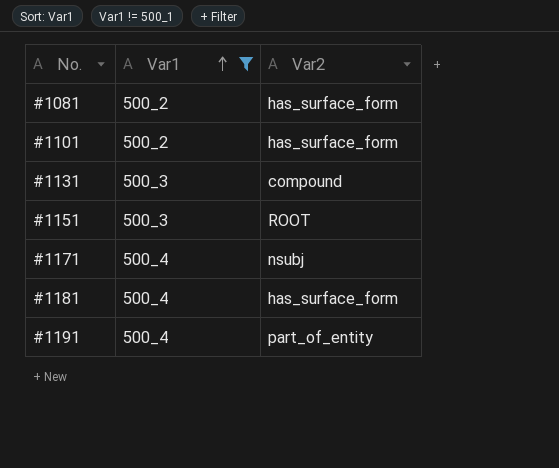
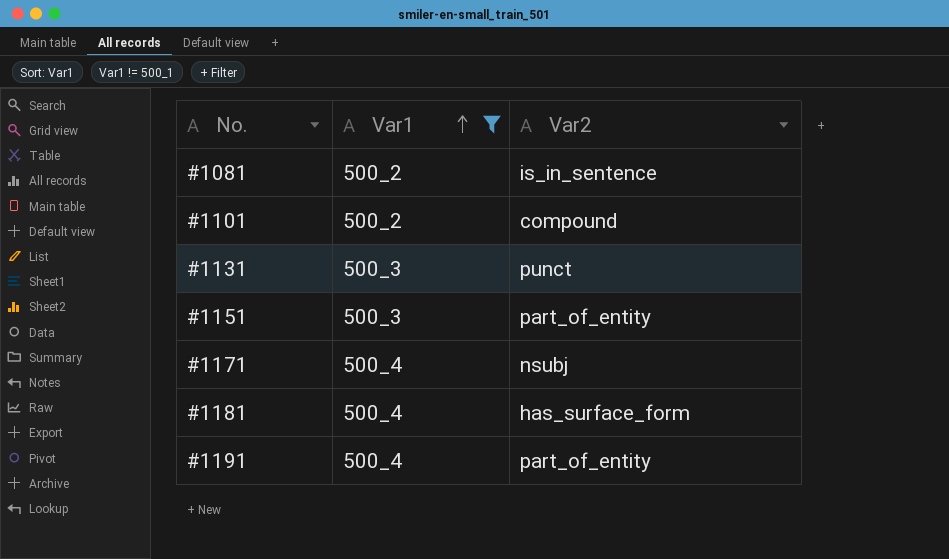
#1081 | Var2: has_surface_form -> is_in_sentence
#1101 | Var2: has_surface_form -> compound
#1131 | Var2: compound -> punct
#1151 | Var2: ROOT -> part_of_entity

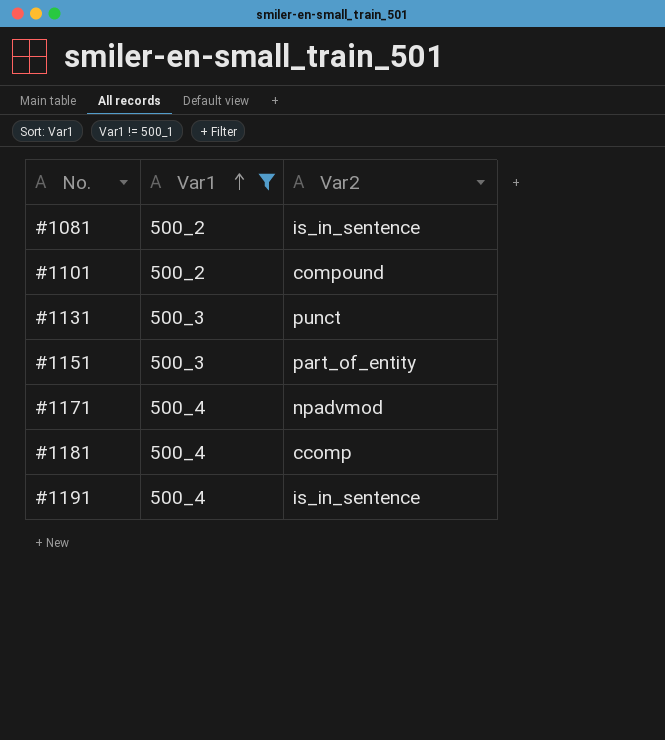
#1171 | Var2: nsubj -> npadvmod
#1181 | Var2: has_surface_form -> ccomp
#1191 | Var2: part_of_entity -> is_in_sentence

